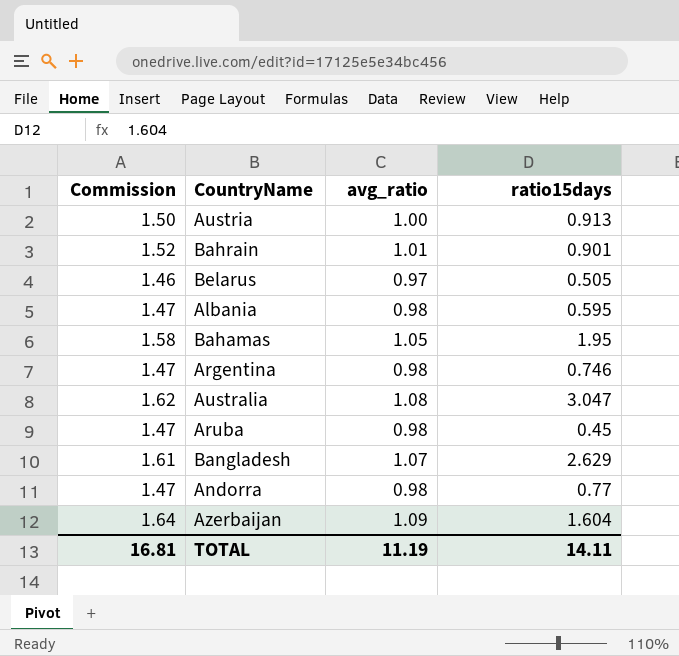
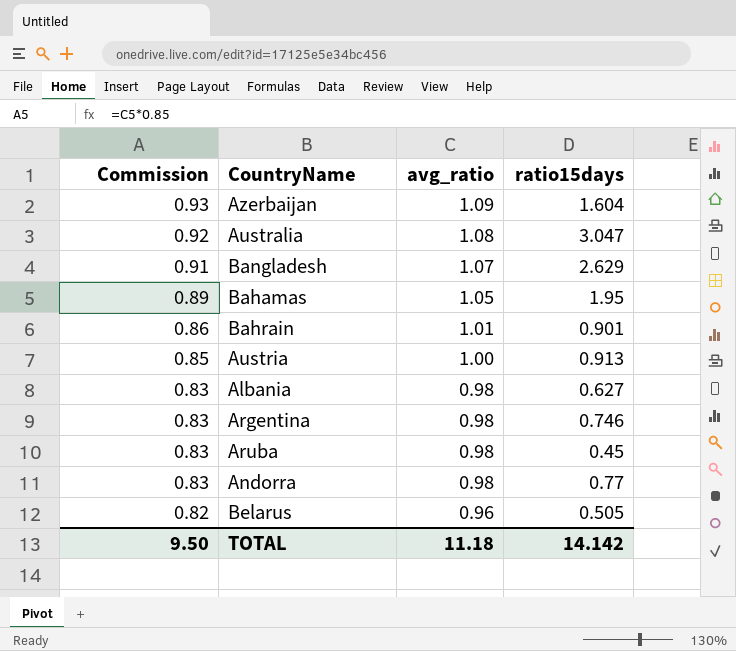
row order: none -> Commission descending
column Commission | formula: [avg_ratio] * 1.5 -> [avg_ratio] * 0.85
Albania | ratio15days: 0.595 -> 0.627
Belarus | avg_ratio: 0.97 -> 0.96
TOTAL | Commission: 16.81 -> 9.50
TOTAL | avg_ratio: 11.19 -> 11.18
TOTAL | ratio15days: 14.11 -> 14.142

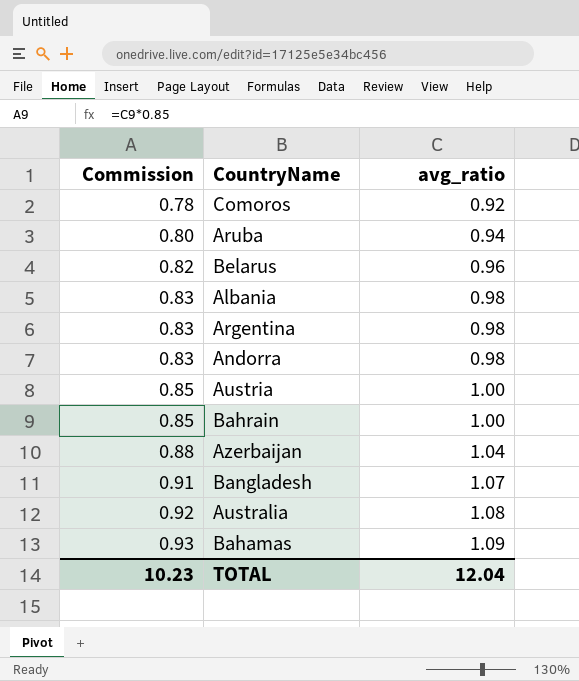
row order: Commission descending -> Commission ascending
column ratio15days | position: 4 -> none
row Comoros: none -> 0.78 | 0.92
Aruba | Commission: 0.83 -> 0.80
Aruba | avg_ratio: 0.98 -> 0.94
Bahrain | Commission: 0.86 -> 0.85
Bahrain | avg_ratio: 1.01 -> 1.00
Azerbaijan | Commission: 0.93 -> 0.88
Azerbaijan | avg_ratio: 1.09 -> 1.04
Bahamas | Commission: 0.89 -> 0.93
Bahamas | avg_ratio: 1.05 -> 1.09
TOTAL | Commission: 9.50 -> 10.23
TOTAL | avg_ratio: 11.18 -> 12.04

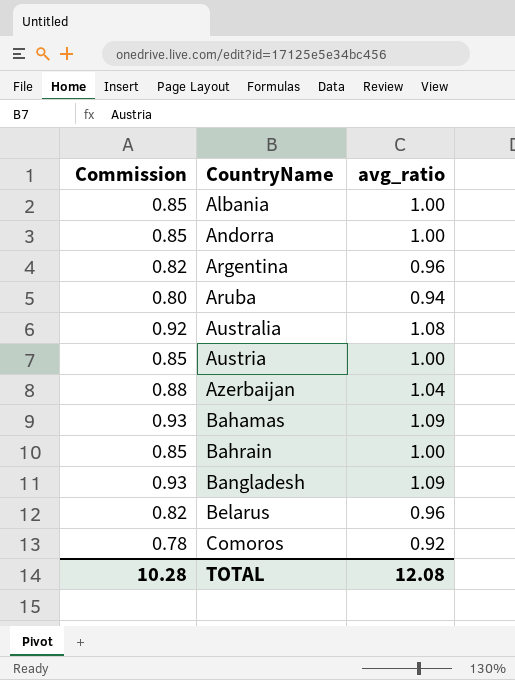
row order: Commission ascending -> CountryName ascending
Albania | Commission: 0.83 -> 0.85
Albania | avg_ratio: 0.98 -> 1.00
Andorra | Commission: 0.83 -> 0.85
Andorra | avg_ratio: 0.98 -> 1.00
Argentina | Commission: 0.83 -> 0.82
Argentina | avg_ratio: 0.98 -> 0.96
Bangladesh | Commission: 0.91 -> 0.93
Bangladesh | avg_ratio: 1.07 -> 1.09
TOTAL | Commission: 10.23 -> 10.28
TOTAL | avg_ratio: 12.04 -> 12.08

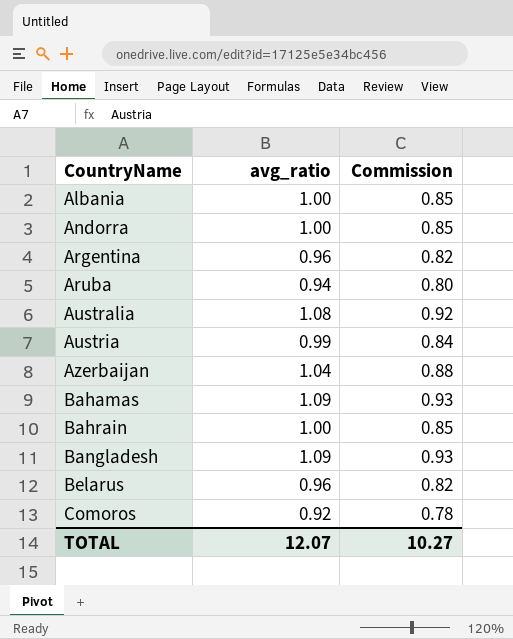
column Commission | position: 1 -> 3
Austria | avg_ratio: 1.00 -> 0.99
Austria | Commission: 0.85 -> 0.84
TOTAL | avg_ratio: 12.08 -> 12.07
TOTAL | Commission: 10.28 -> 10.27

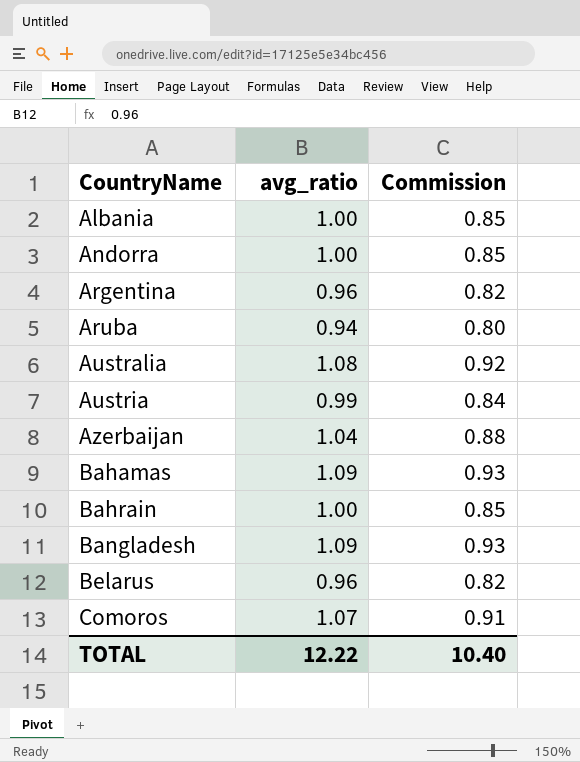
Comoros | avg_ratio: 0.92 -> 1.07
Comoros | Commission: 0.78 -> 0.91
TOTAL | avg_ratio: 12.07 -> 12.22
TOTAL | Commission: 10.27 -> 10.40

